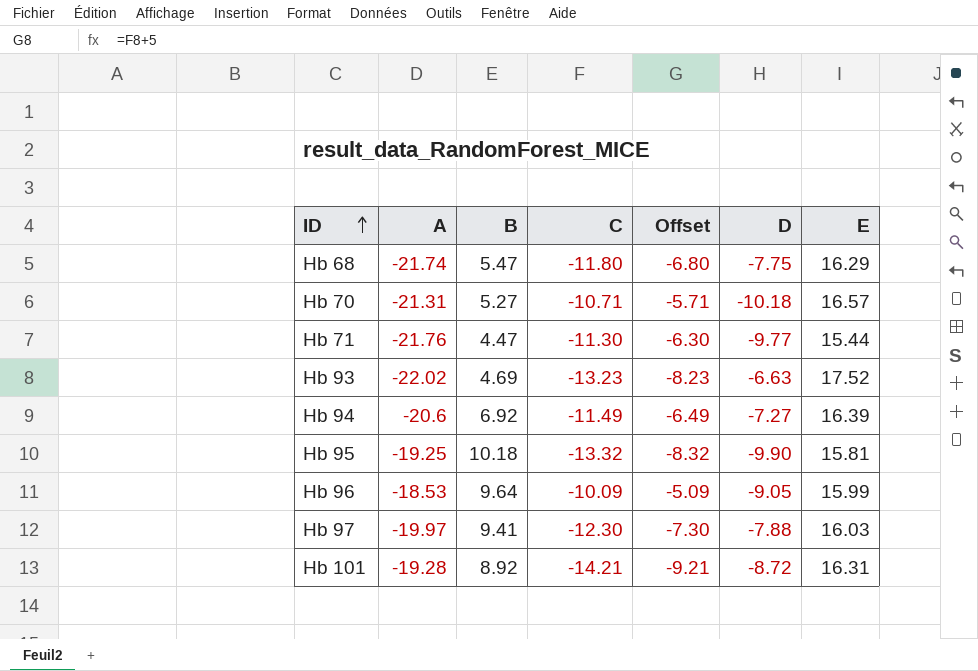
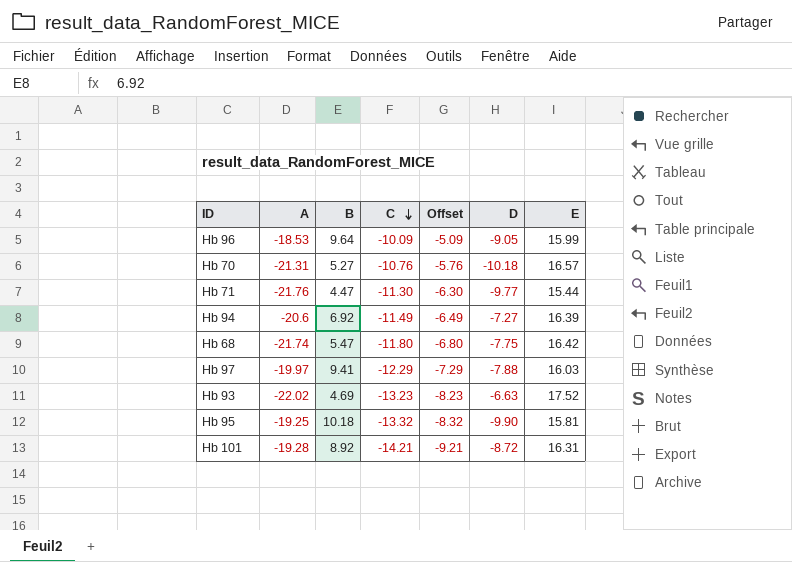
row order: ID ascending -> C descending
Hb 70 | C: -10.71 -> -10.76
Hb 70 | Offset: -5.71 -> -5.76
Hb 68 | E: 16.29 -> 16.42
Hb 97 | C: -12.30 -> -12.29
Hb 97 | Offset: -7.30 -> -7.29

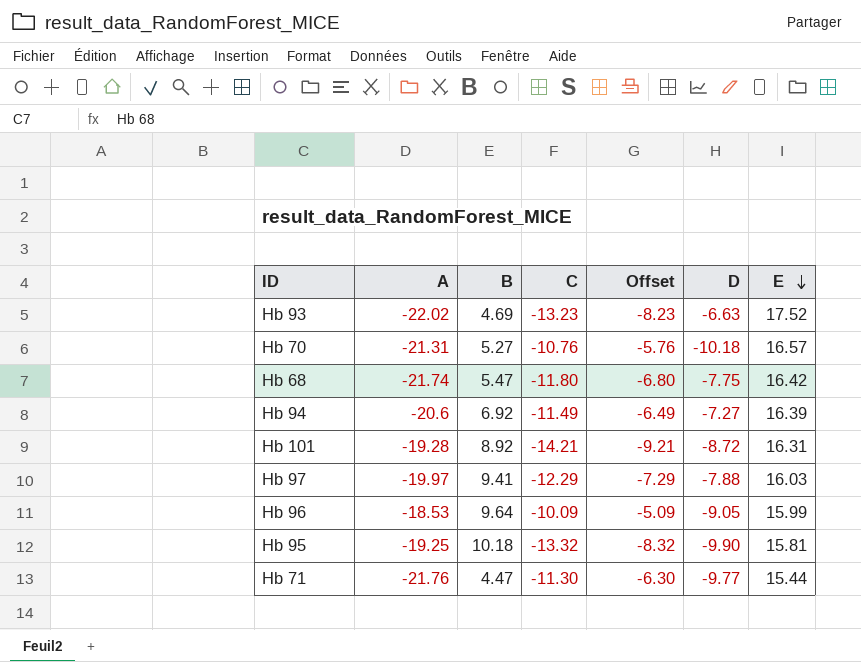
row order: C descending -> E descending

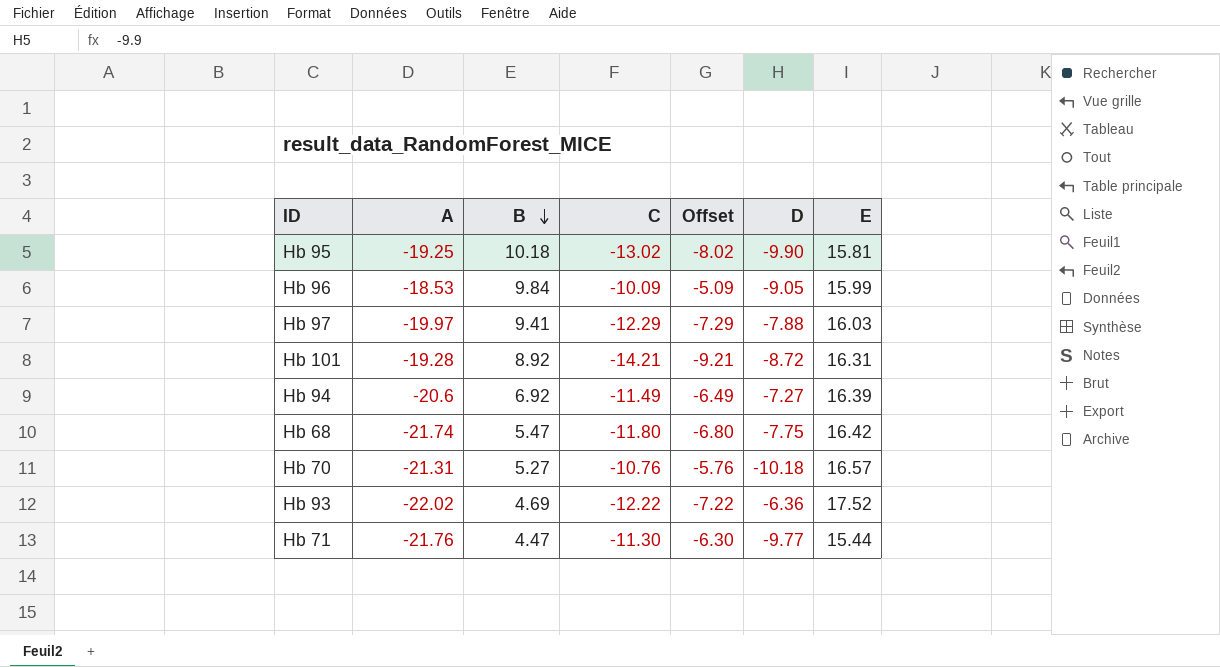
row order: E descending -> B descending
Hb 95 | C: -13.32 -> -13.02
Hb 95 | Offset: -8.32 -> -8.02
Hb 96 | B: 9.64 -> 9.84
Hb 93 | C: -13.23 -> -12.22
Hb 93 | Offset: -8.23 -> -7.22
Hb 93 | D: -6.63 -> -6.36

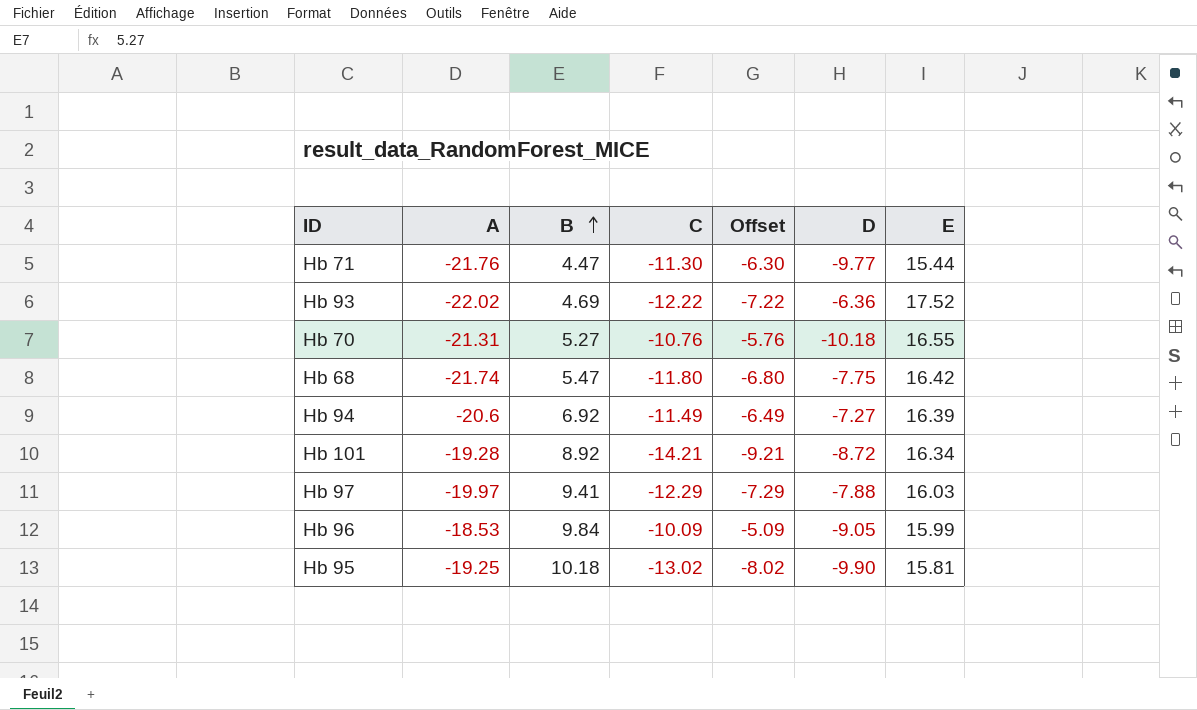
row order: B descending -> B ascending
Hb 70 | E: 16.57 -> 16.55
Hb 101 | E: 16.31 -> 16.34

